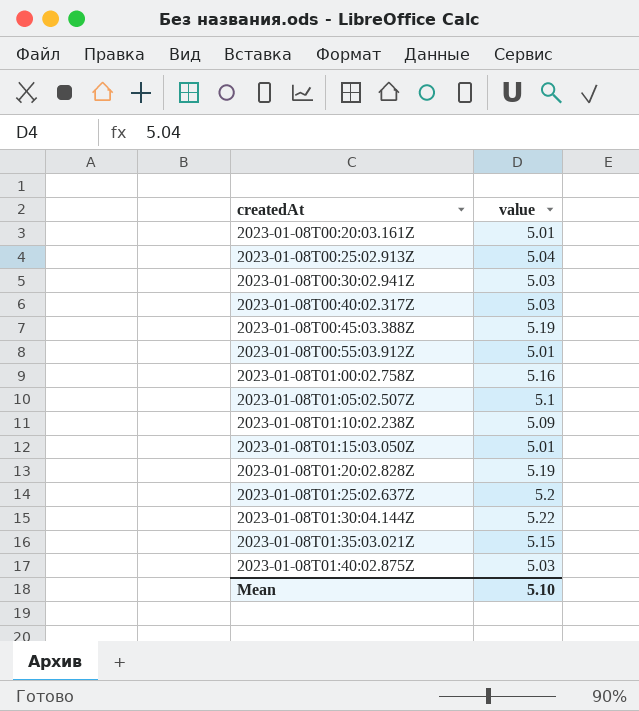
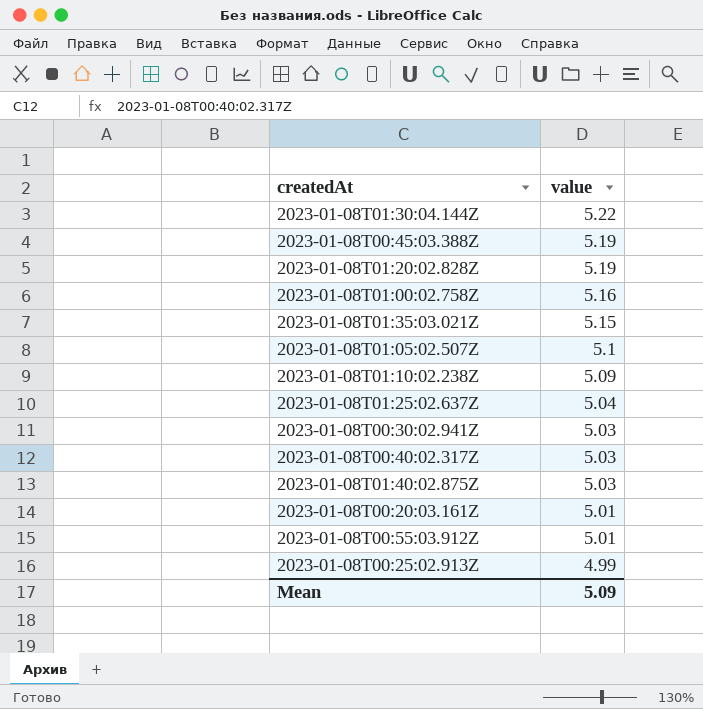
row order: createdAt ascending -> value descending
row 2023-01-08T01:15:03.050Z: 5.01 -> none
2023-01-08T01:25:02.637Z | value: 5.2 -> 5.04
2023-01-08T00:25:02.913Z | value: 5.04 -> 4.99
Mean | value: 5.10 -> 5.09

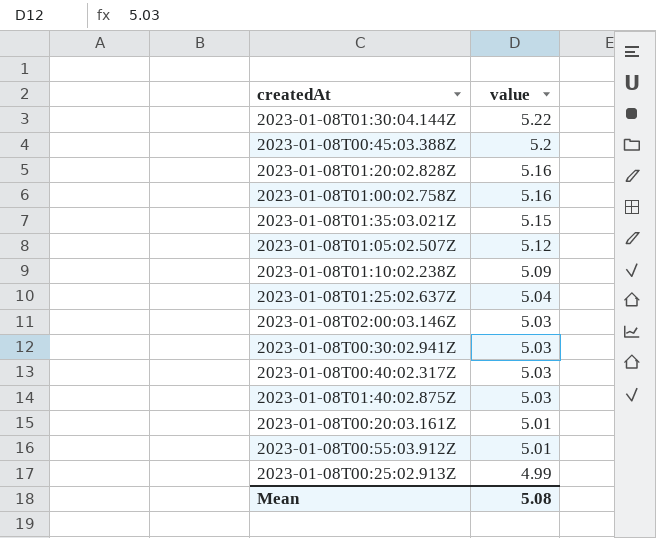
2023-01-08T00:45:03.388Z | value: 5.19 -> 5.2
2023-01-08T01:20:02.828Z | value: 5.19 -> 5.16
2023-01-08T01:05:02.507Z | value: 5.1 -> 5.12
row 2023-01-08T02:00:03.146Z: none -> 5.03
Mean | value: 5.09 -> 5.08

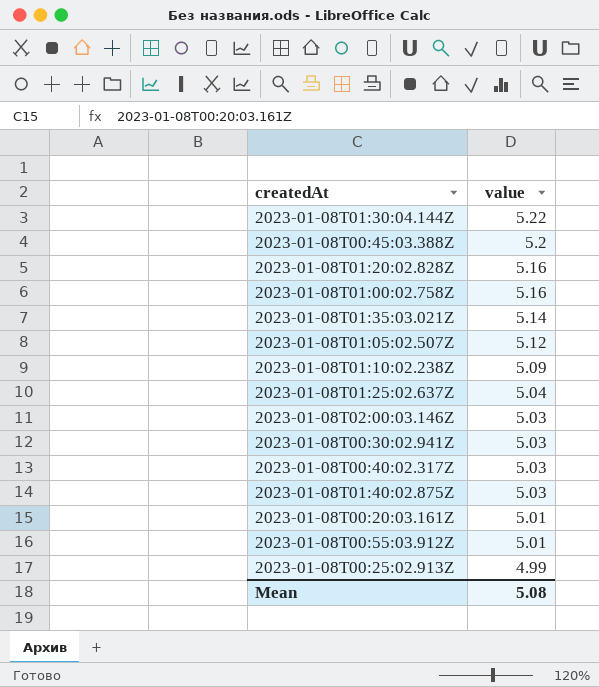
2023-01-08T01:35:03.021Z | value: 5.15 -> 5.14

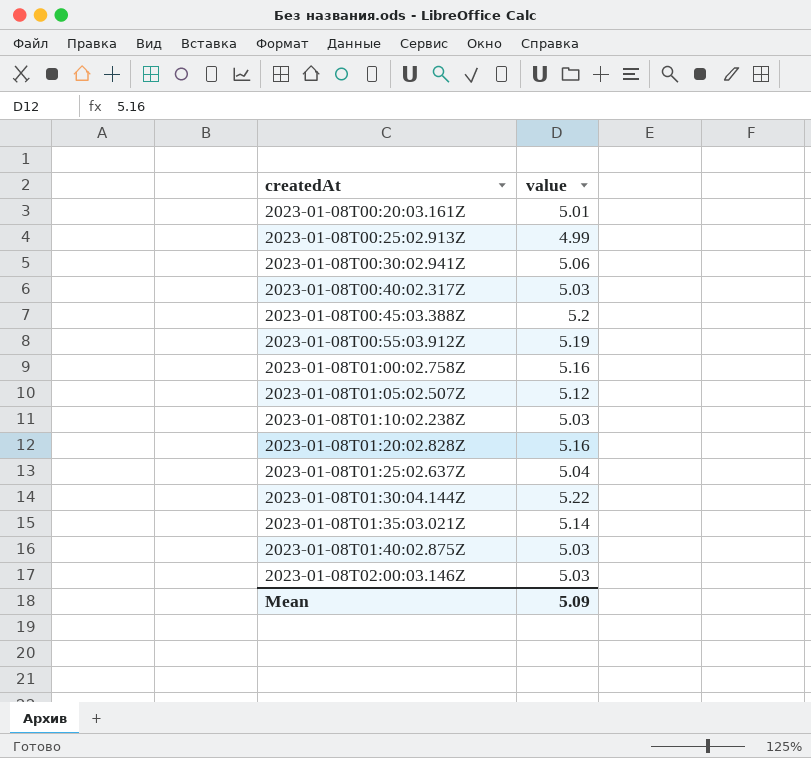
row order: value descending -> createdAt ascending
2023-01-08T00:30:02.941Z | value: 5.03 -> 5.06
2023-01-08T00:55:03.912Z | value: 5.01 -> 5.19
2023-01-08T01:10:02.238Z | value: 5.09 -> 5.03
Mean | value: 5.08 -> 5.09

